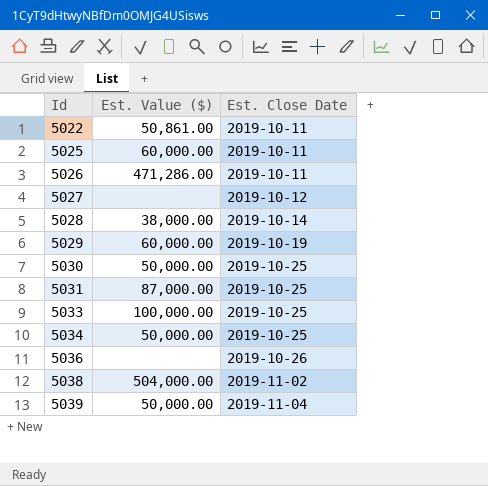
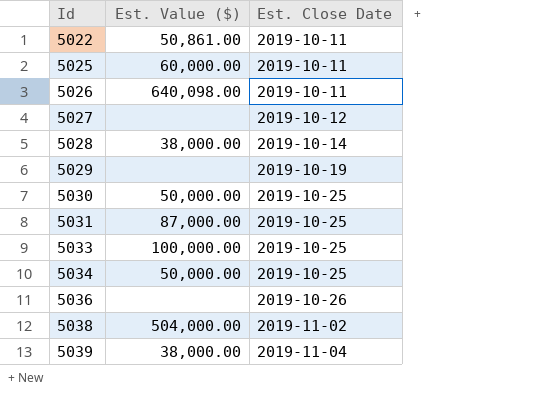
5026 | Est. Value ($): 471,286.00 -> 640,098.00
5029 | Est. Value ($): 60,000.00 -> none
5039 | Est. Value ($): 50,000.00 -> 38,000.00

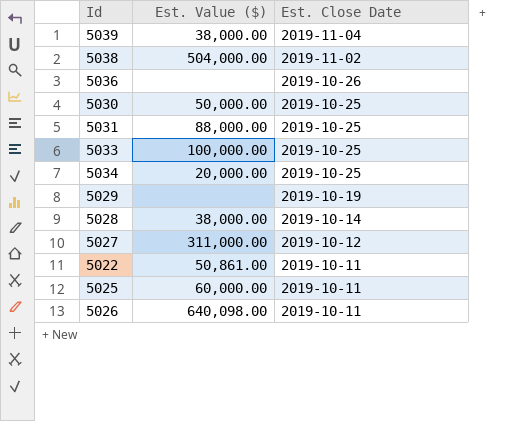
row order: Id ascending -> Est. Close Date descending
5031 | Est. Value ($): 87,000.00 -> 88,000.00
5034 | Est. Value ($): 50,000.00 -> 20,000.00
5027 | Est. Value ($): none -> 311,000.00

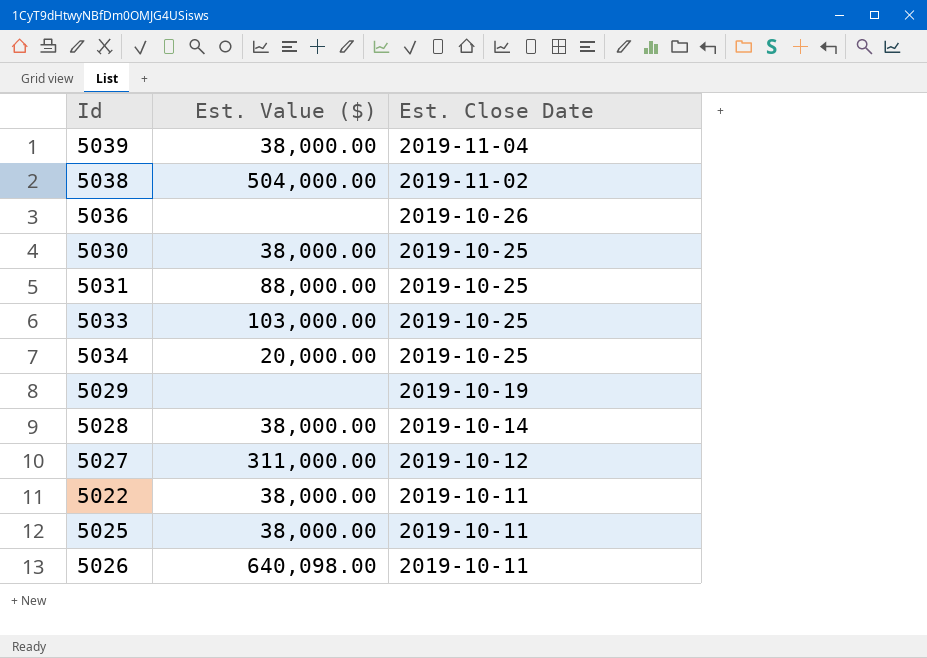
5030 | Est. Value ($): 50,000.00 -> 38,000.00
5033 | Est. Value ($): 100,000.00 -> 103,000.00
5022 | Est. Value ($): 50,861.00 -> 38,000.00
5025 | Est. Value ($): 60,000.00 -> 38,000.00

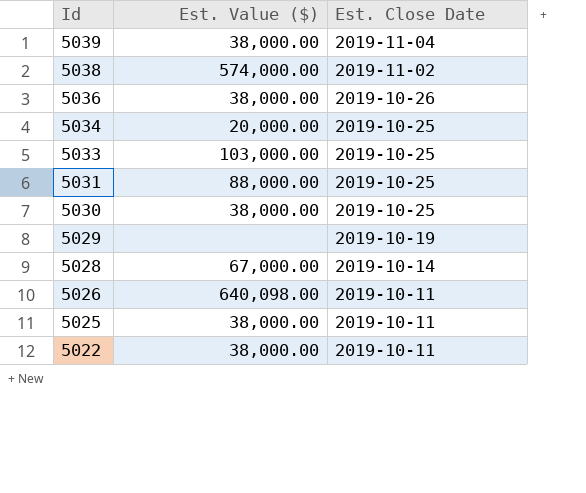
row order: Est. Close Date descending -> Id descending
row 5027: 311,000.00 | 2019-10-12 -> none
5038 | Est. Value ($): 504,000.00 -> 574,000.00
5036 | Est. Value ($): none -> 38,000.00
5028 | Est. Value ($): 38,000.00 -> 67,000.00

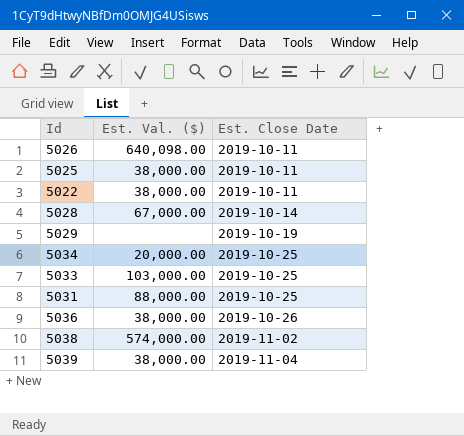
row order: Id descending -> Est. Close Date ascending
column name: Est. Value ($) -> Est. Val. ($)
row 5030: 38,000.00 | 2019-10-25 -> none

